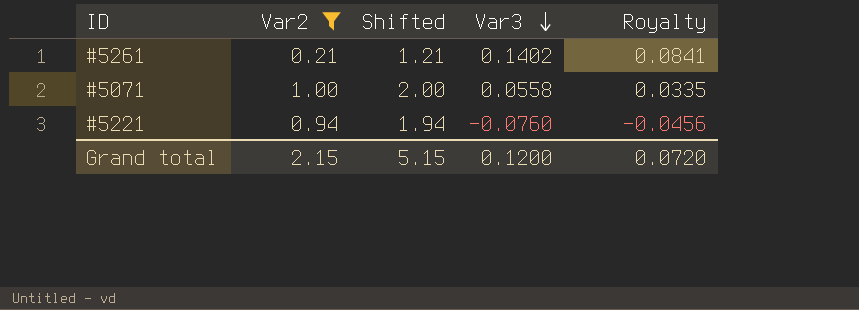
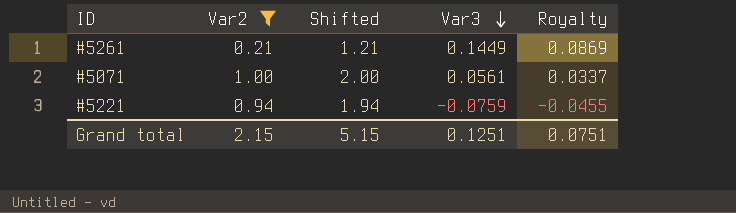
#5261 | Var3: 0.1402 -> 0.1449
#5261 | Royalty: 0.0841 -> 0.0869
#5071 | Var3: 0.0558 -> 0.0561
#5071 | Royalty: 0.0335 -> 0.0337
#5221 | Var3: -0.0760 -> -0.0759
#5221 | Royalty: -0.0456 -> -0.0455
Grand total | Var3: 0.1200 -> 0.1251
Grand total | Royalty: 0.0720 -> 0.0751

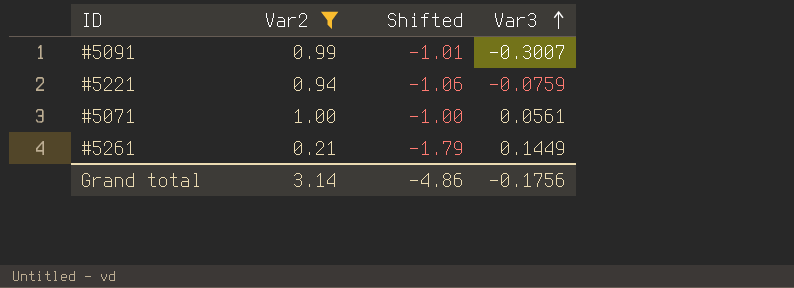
row order: Var3 descending -> Var3 ascending
column Royalty | formula: [Var3] * 0.6 -> none
column Shifted | formula: [Var2] + 1 -> [Var2] - 2
row #5091: none -> 0.99 | -1.01 | -0.3007
Grand total | Var2: 2.15 -> 3.14
Grand total | Shifted: 5.15 -> -4.86
Grand total | Var3: 0.1251 -> -0.1756

